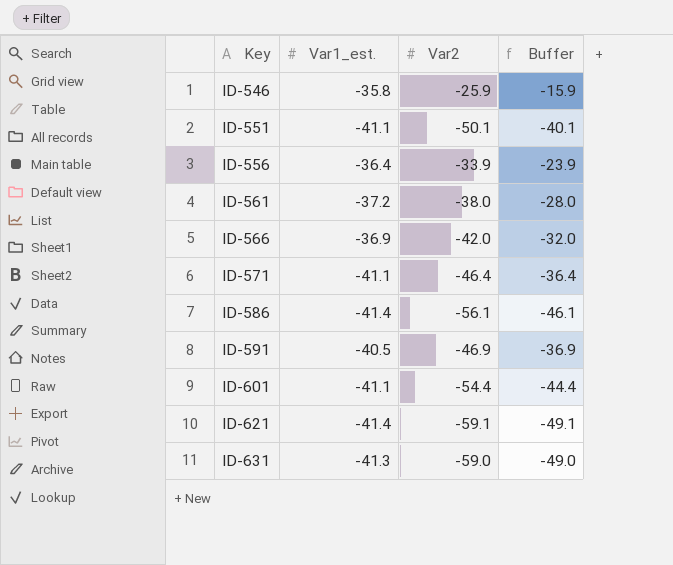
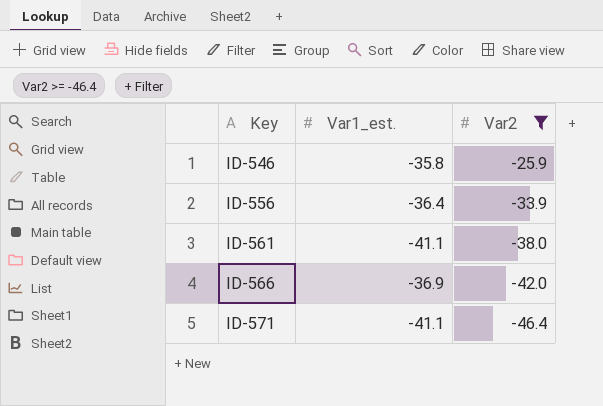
filter: none -> Var2 >= -46.4
column Buffer | formula: [Var2] + 10 -> none
ID-561 | Var1_est.: -37.2 -> -41.1

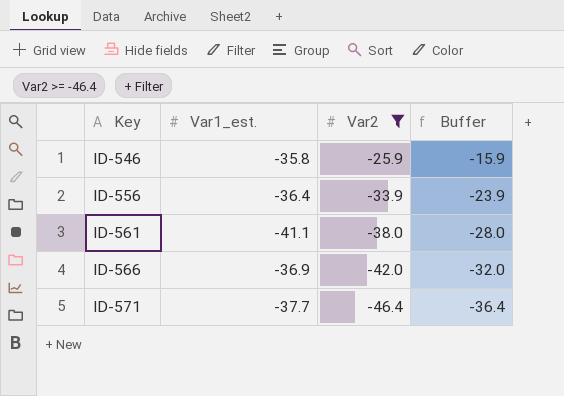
column Buffer | formula: none -> [Var2] + 10
ID-571 | Var1_est.: -41.1 -> -37.7

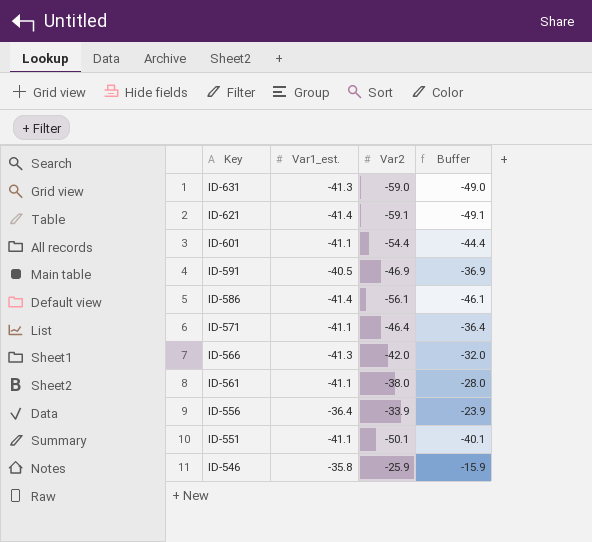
filter: Var2 >= -46.4 -> none
row order: Key ascending -> Key descending
ID-571 | Var1_est.: -37.7 -> -41.1
ID-566 | Var1_est.: -36.9 -> -41.3

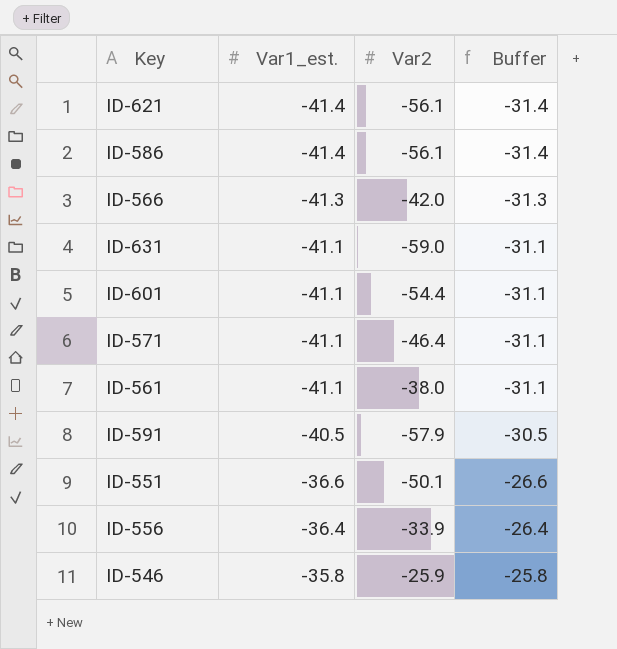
row order: Key descending -> Var1_est. ascending
column Buffer | formula: [Var2] + 10 -> [Var1_est.] + 10
ID-621 | Var2: -59.1 -> -56.1
ID-631 | Var1_est.: -41.3 -> -41.1
ID-591 | Var2: -46.9 -> -57.9
ID-551 | Var1_est.: -41.1 -> -36.6

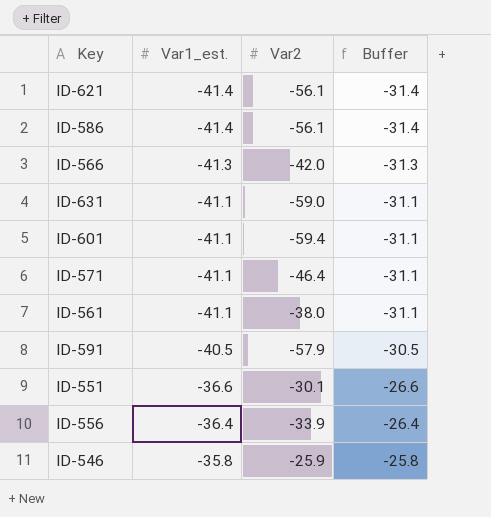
ID-601 | Var2: -54.4 -> -59.4
ID-551 | Var2: -50.1 -> -30.1

